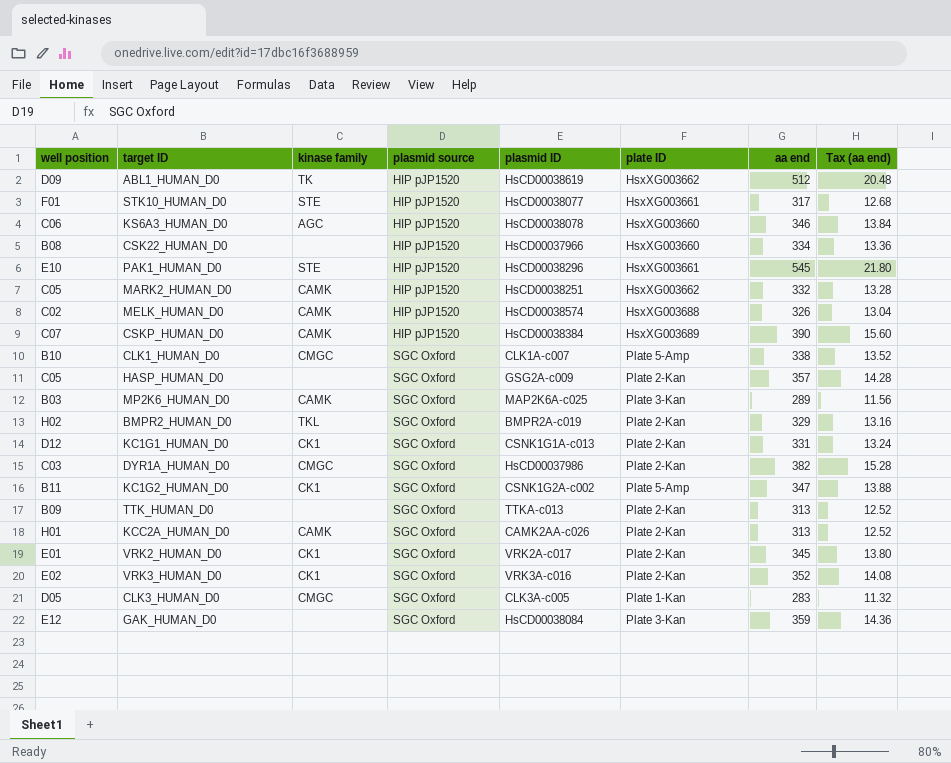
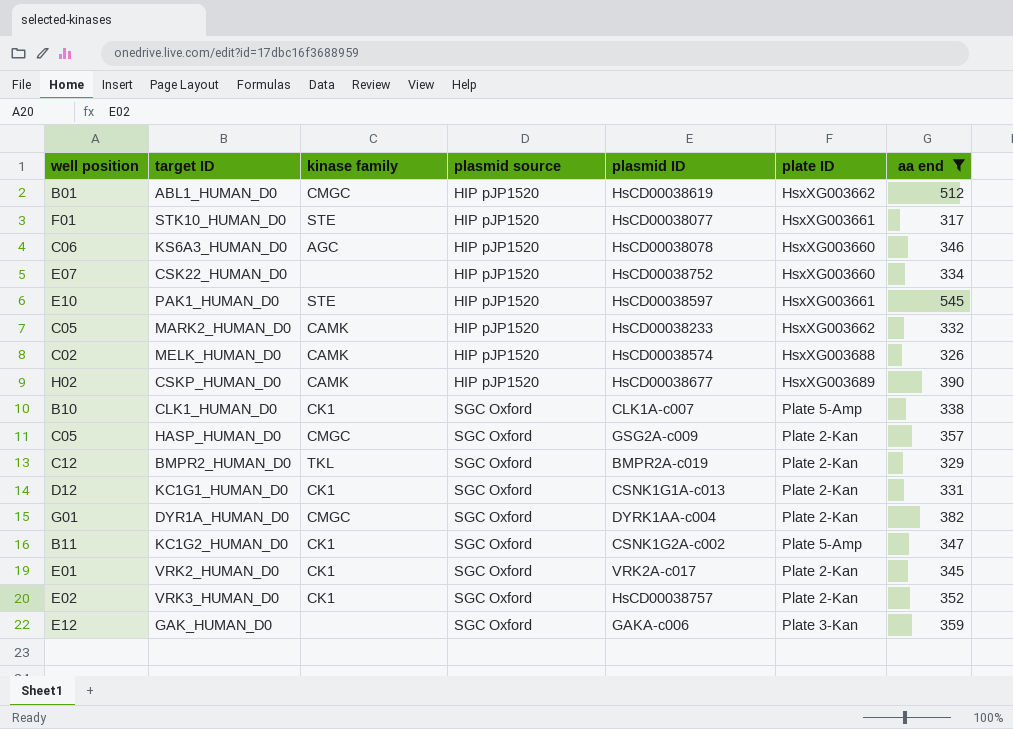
filter: none -> aa end >= 317
column Tax (aa end) | formula: [aa end] * 0.04 -> none
ABL1_HUMAN_D0 | well position: D09 -> B01
ABL1_HUMAN_D0 | kinase family: TK -> CMGC
CSK22_HUMAN_D0 | well position: B08 -> E07
CSK22_HUMAN_D0 | plasmid ID: HsCD00037966 -> HsCD00038752
PAK1_HUMAN_D0 | plasmid ID: HsCD00038296 -> HsCD00038597
MARK2_HUMAN_D0 | plasmid ID: HsCD00038251 -> HsCD00038233
CSKP_HUMAN_D0 | well position: C07 -> H02
CSKP_HUMAN_D0 | plasmid ID: HsCD00038384 -> HsCD00038677
CLK1_HUMAN_D0 | kinase family: CMGC -> CK1
HASP_HUMAN_D0 | kinase family: none -> CMGC
BMPR2_HUMAN_D0 | well position: H02 -> C12
DYR1A_HUMAN_D0 | well position: C03 -> G01
DYR1A_HUMAN_D0 | plasmid ID: HsCD00037986 -> DYRK1AA-c004
VRK3_HUMAN_D0 | plasmid ID: VRK3A-c016 -> HsCD00038757
GAK_HUMAN_D0 | plasmid ID: HsCD00038084 -> GAKA-c006

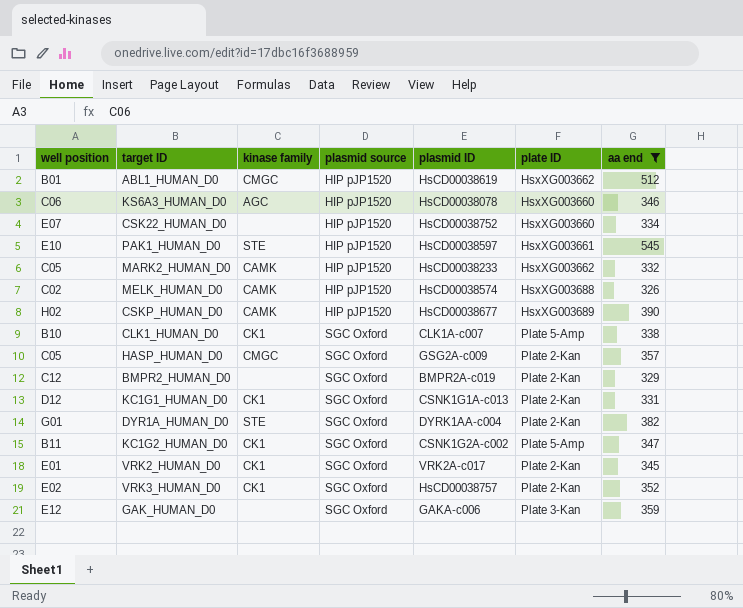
row STK10_HUMAN_D0: F01 | STE | HIP pJP1520 | HsCD00038077 | HsxXG003661 | 317 -> none
BMPR2_HUMAN_D0 | kinase family: TKL -> none
DYR1A_HUMAN_D0 | kinase family: CMGC -> STE

